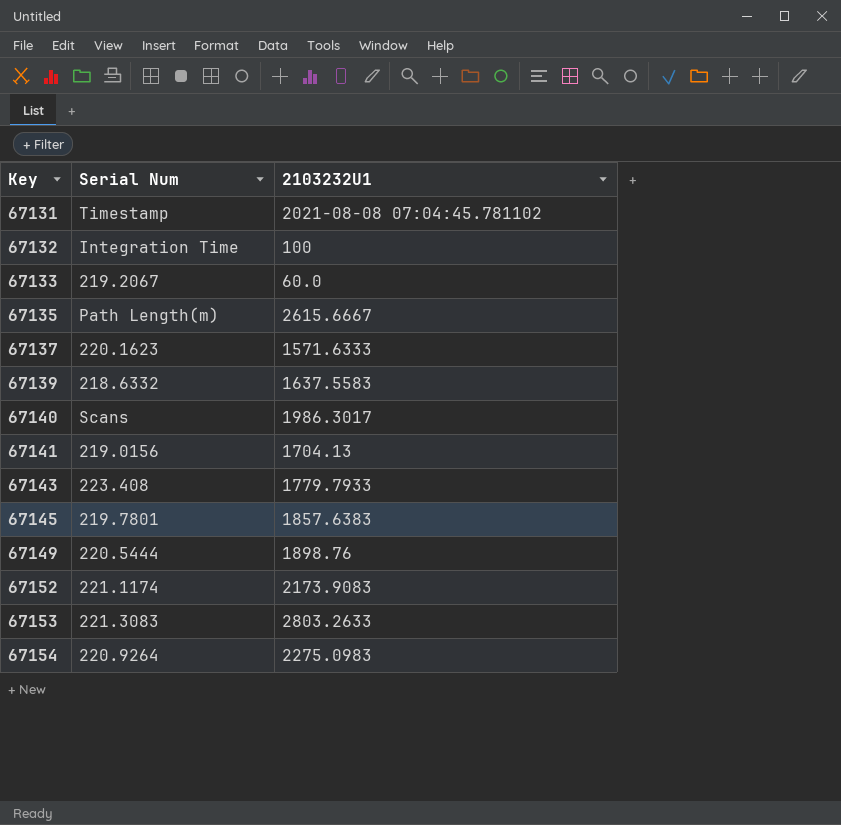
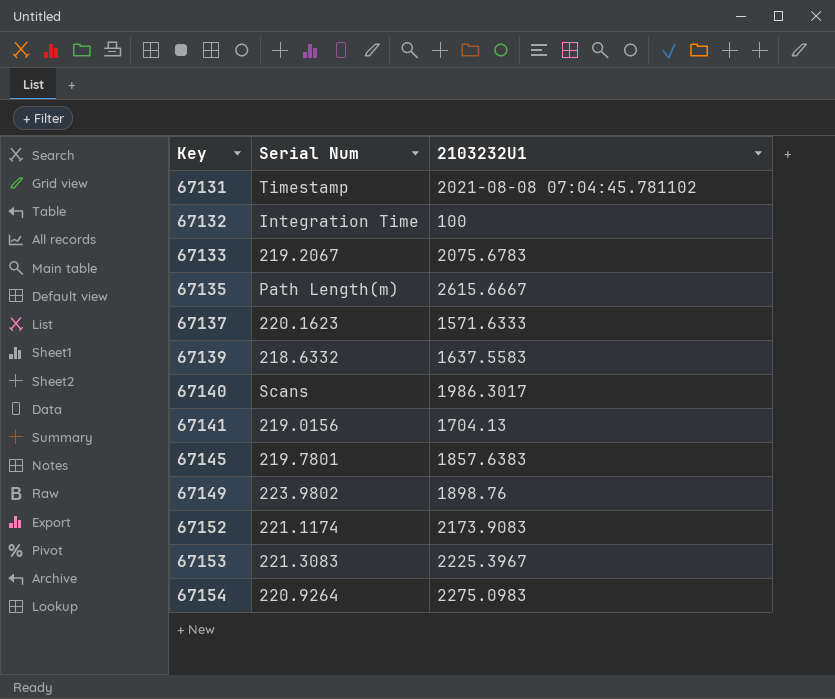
row 67143: 223.408 | 1779.7933 -> none
67133 | 2103232U1: 60.0 -> 2075.6783
67149 | Serial Num: 220.5444 -> 223.9802
67153 | 2103232U1: 2803.2633 -> 2225.3967

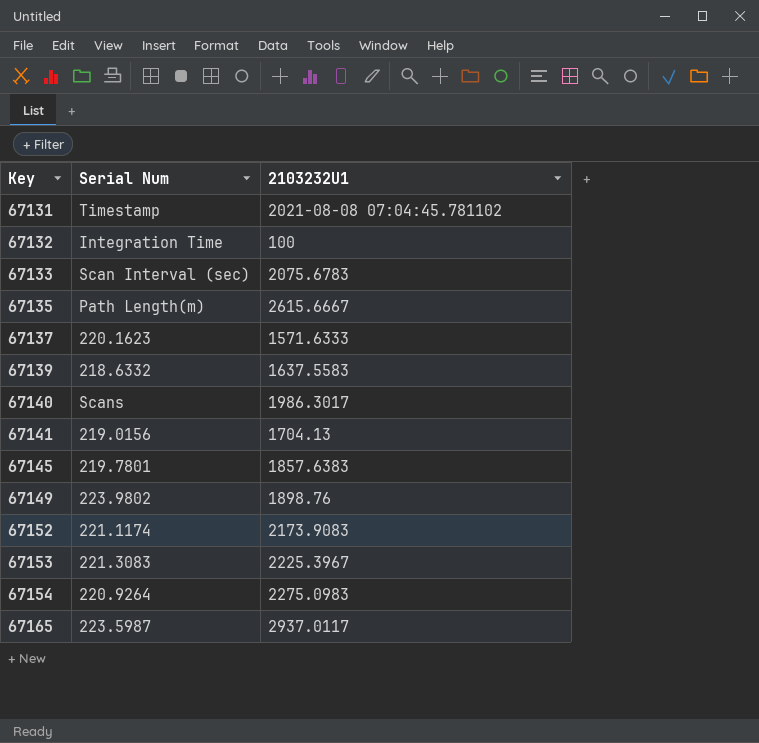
67133 | Serial Num: 219.2067 -> Scan Interval (sec)
row 67165: none -> 223.5987 | 2937.0117

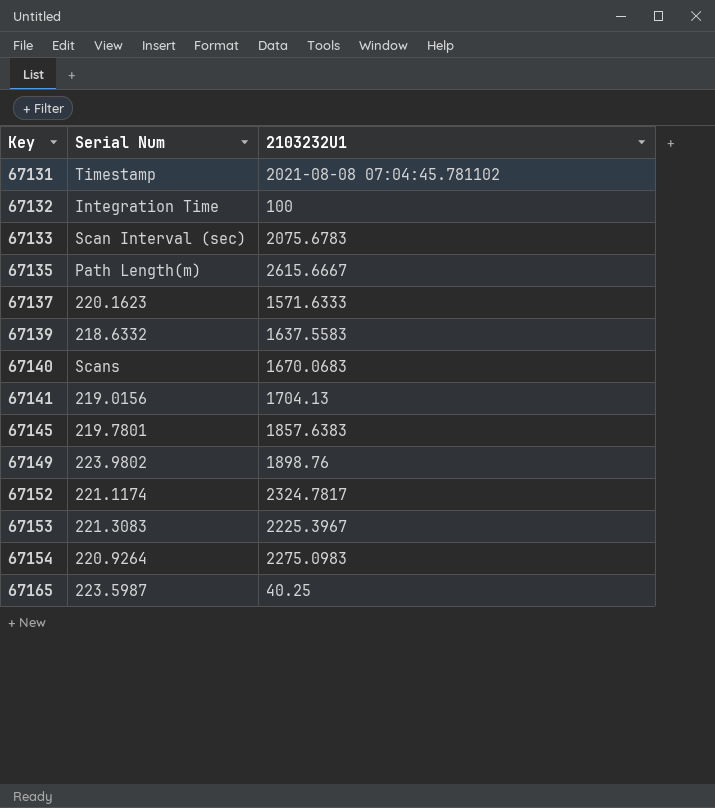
67140 | 2103232U1: 1986.3017 -> 1670.0683
67152 | 2103232U1: 2173.9083 -> 2324.7817
67165 | 2103232U1: 2937.0117 -> 40.25

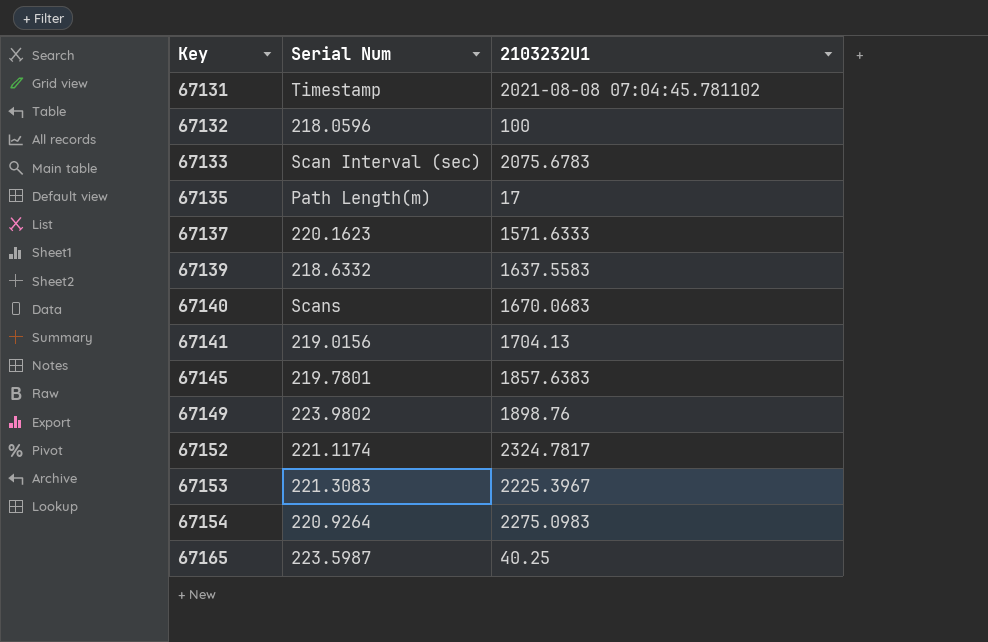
67132 | Serial Num: Integration Time -> 218.0596
67135 | 2103232U1: 2615.6667 -> 17

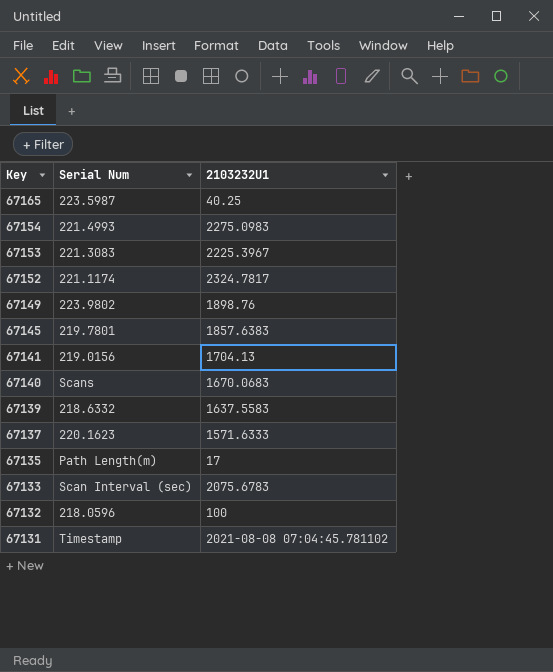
row order: Key ascending -> Key descending
67154 | Serial Num: 220.9264 -> 221.4993

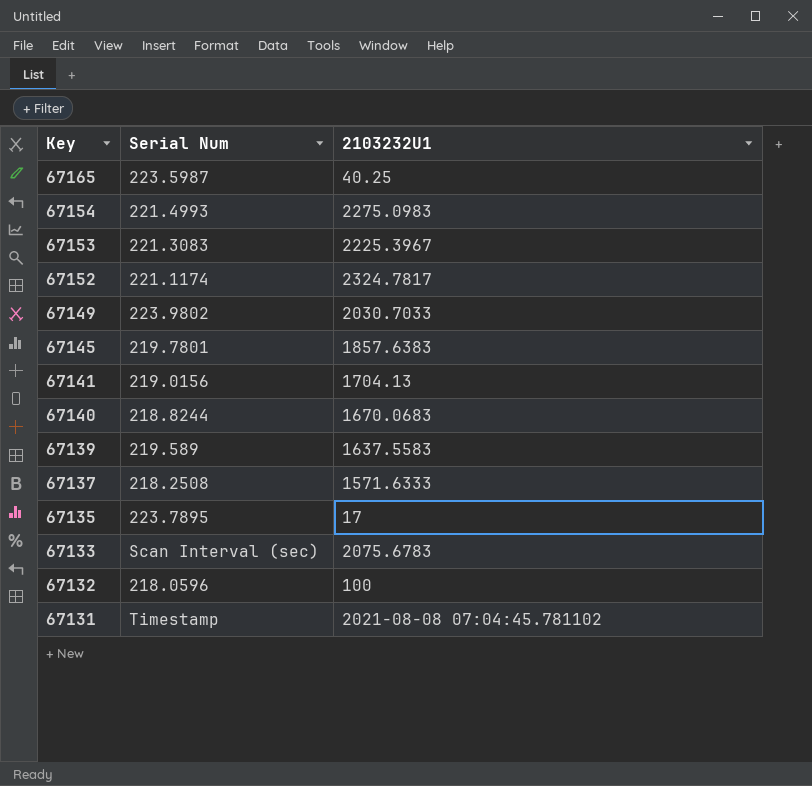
67149 | 2103232U1: 1898.76 -> 2030.7033
67140 | Serial Num: Scans -> 218.8244
67139 | Serial Num: 218.6332 -> 219.589
67137 | Serial Num: 220.1623 -> 218.2508
67135 | Serial Num: Path Length(m) -> 223.7895

